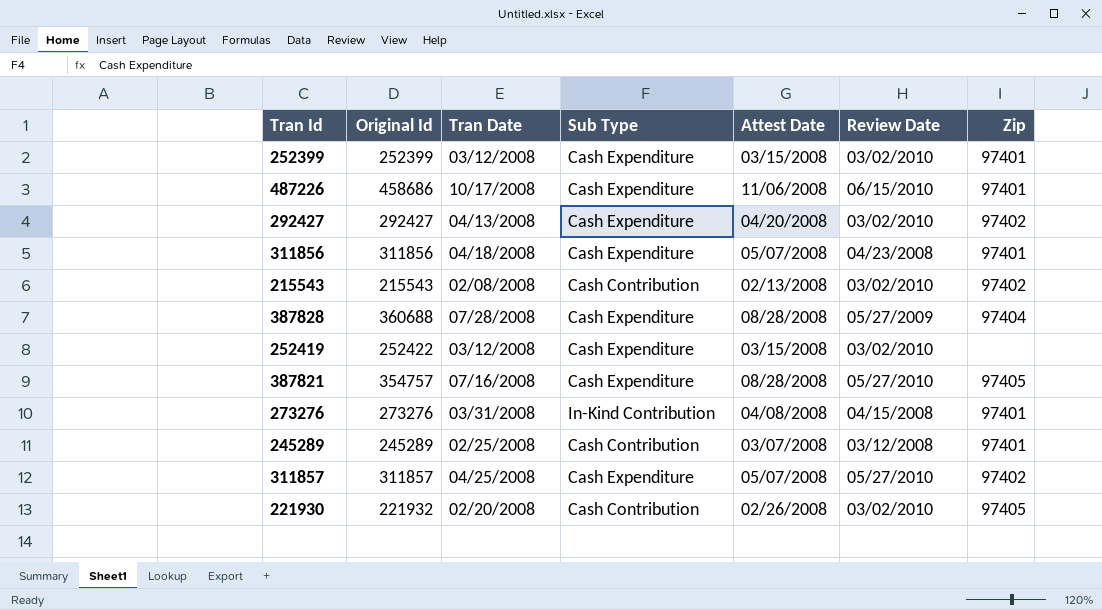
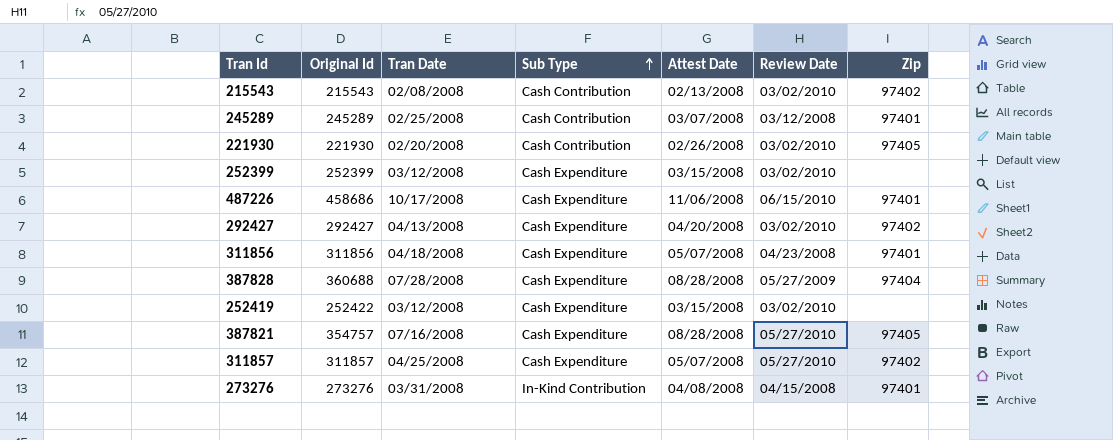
row order: none -> Sub Type ascending
221930 | Original Id: 221932 -> 221930
252399 | Zip: 97401 -> none

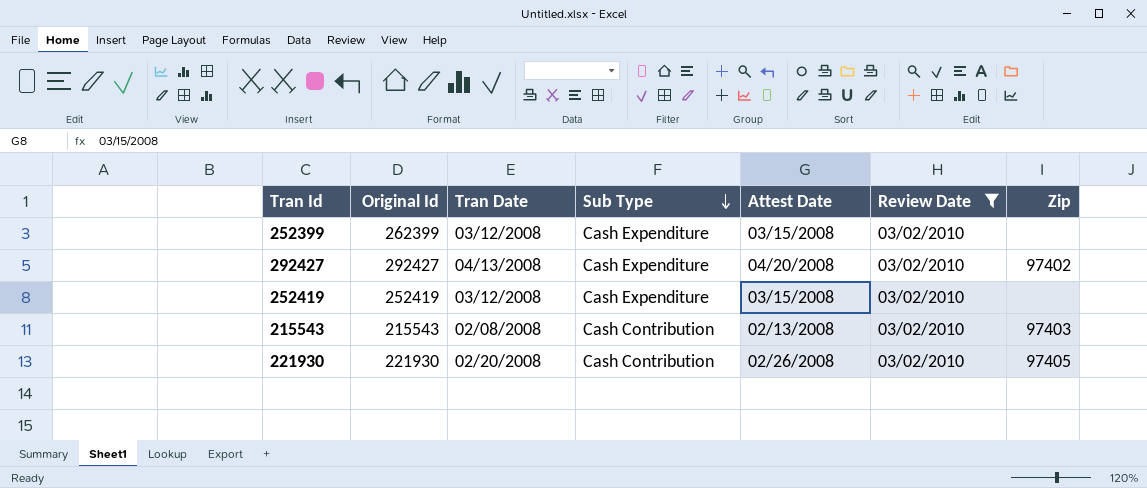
filter: none -> Review Date = 03/02/2010
row order: Sub Type ascending -> Sub Type descending
252399 | Original Id: 252399 -> 262399
252419 | Original Id: 252422 -> 252419
215543 | Zip: 97402 -> 97403

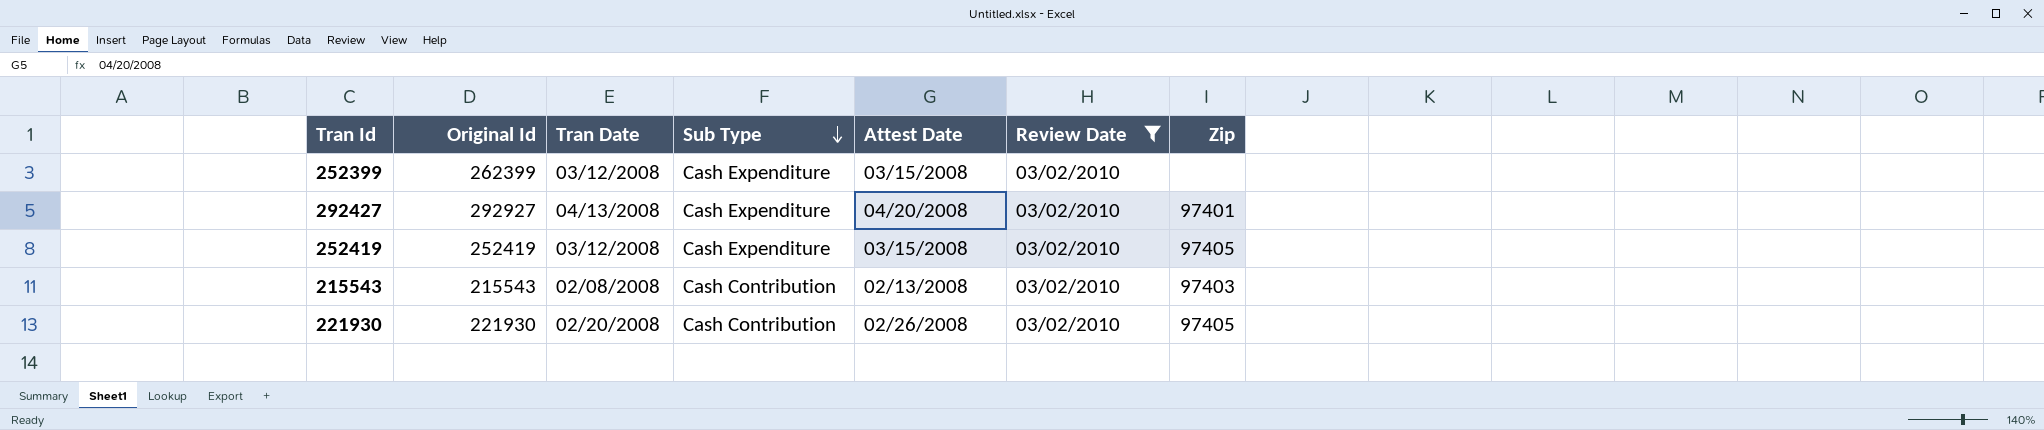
292427 | Original Id: 292427 -> 292927
292427 | Zip: 97402 -> 97401
252419 | Zip: none -> 97405

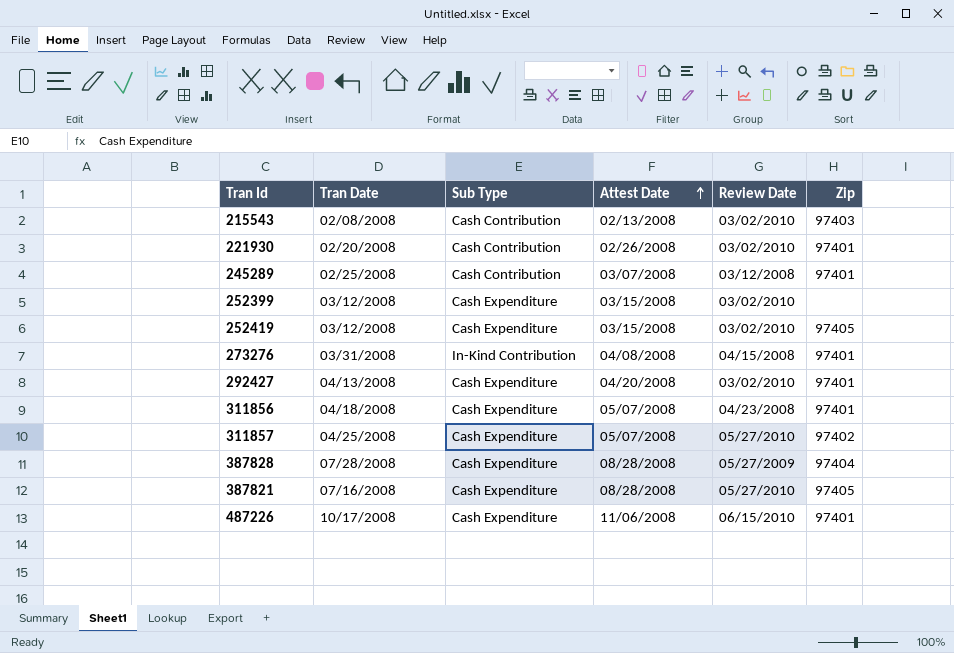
filter: Review Date = 03/02/2010 -> none
row order: Sub Type descending -> Attest Date ascending
column Original Id | position: 2 -> none
221930 | Zip: 97405 -> 97401

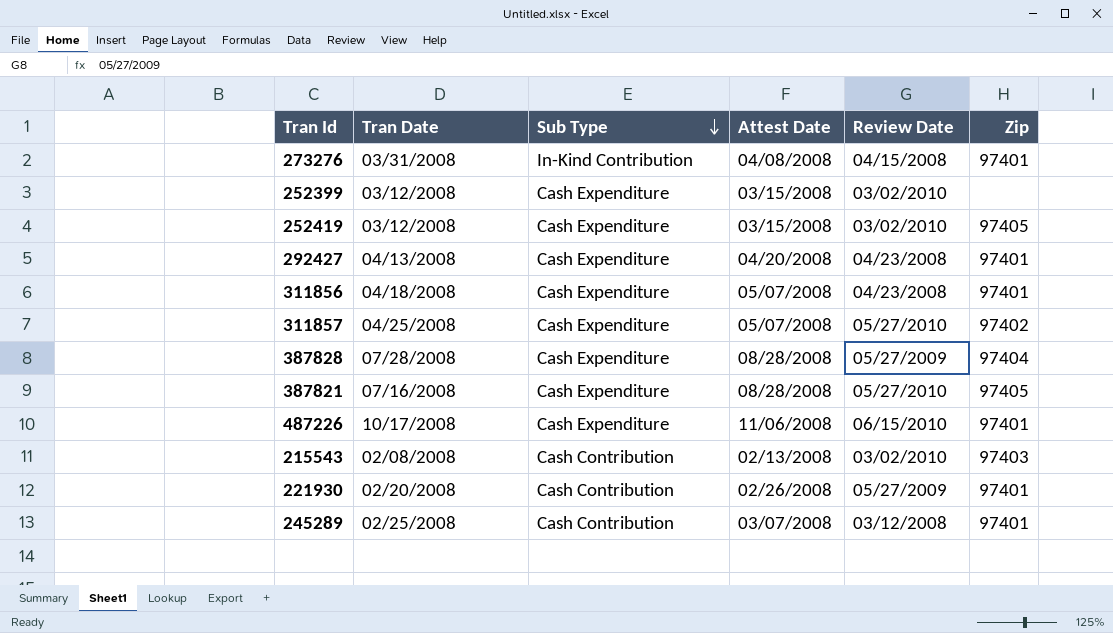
row order: Attest Date ascending -> Sub Type descending
292427 | Review Date: 03/02/2010 -> 04/23/2008
221930 | Review Date: 03/02/2010 -> 05/27/2009

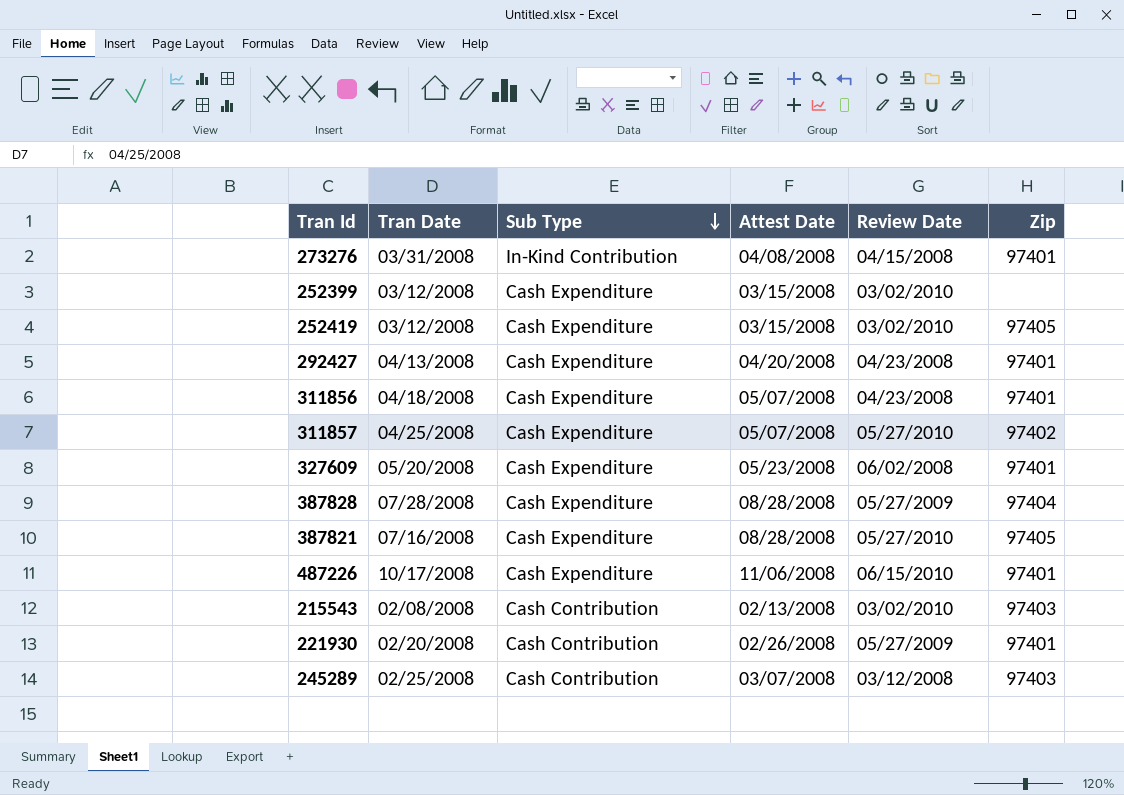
row 327609: none -> 05/20/2008 | Cash Expenditure | 05/23/2008 | 06/02/2008 | 97401
245289 | Zip: 97401 -> 97403

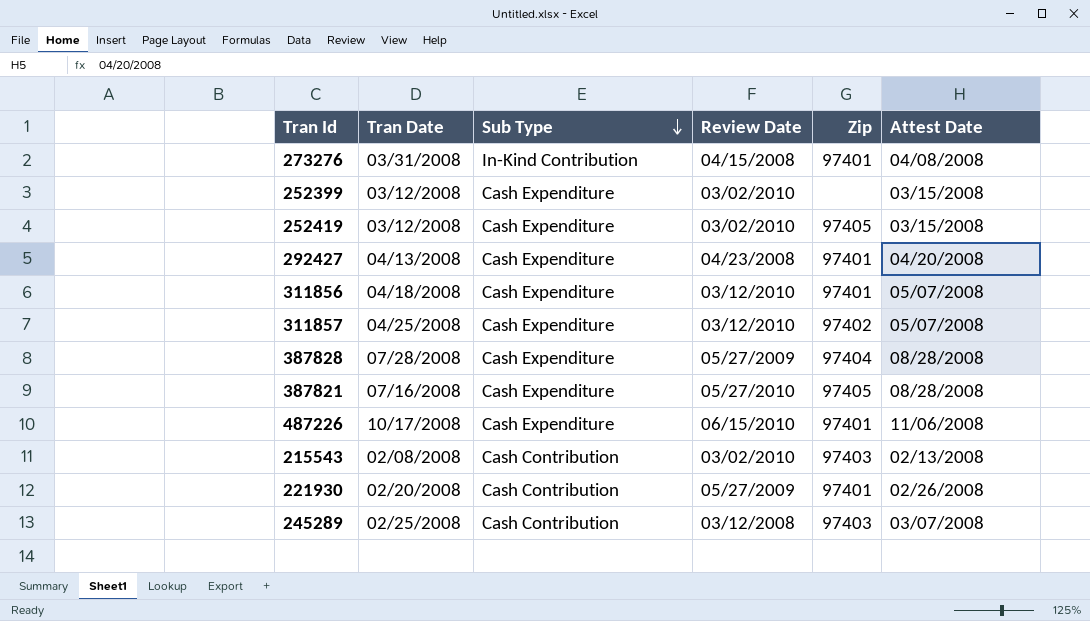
column Attest Date | position: 4 -> 6
row 327609: 05/20/2008 | Cash Expenditure | 05/23/2008 | 06/02/2008 | 97401 -> none
311856 | Review Date: 04/23/2008 -> 03/12/2010
311857 | Review Date: 05/27/2010 -> 03/12/2010

